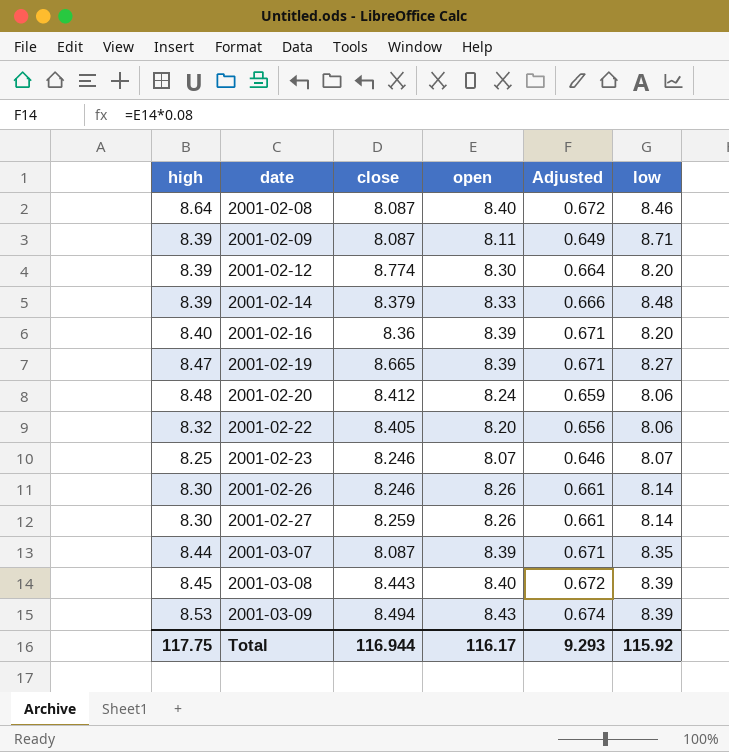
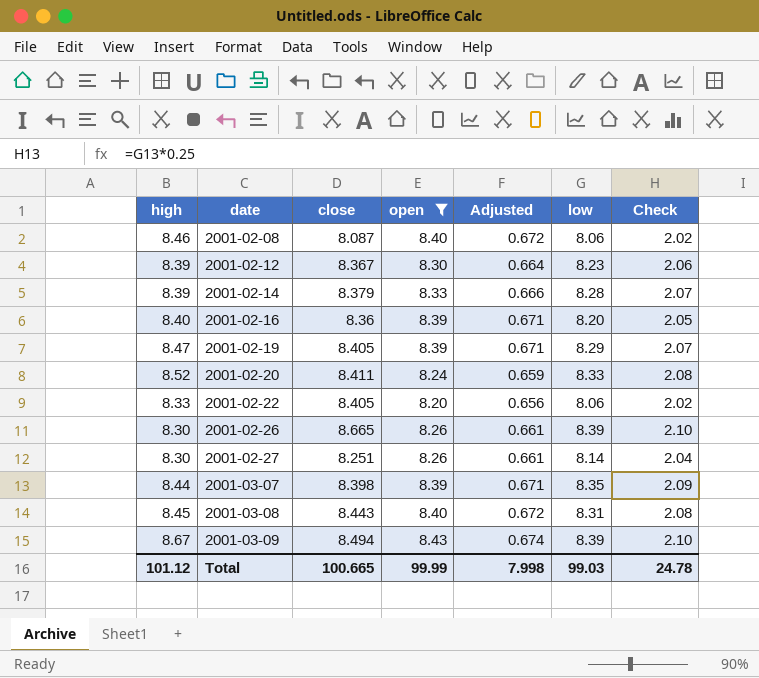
filter: none -> open >= 8.20
column Check | formula: none -> [low] * 0.25
2001-02-08 | high: 8.64 -> 8.46
2001-02-08 | low: 8.46 -> 8.06
2001-02-12 | close: 8.774 -> 8.367
2001-02-12 | low: 8.20 -> 8.23
2001-02-14 | low: 8.48 -> 8.28
2001-02-19 | close: 8.665 -> 8.405
2001-02-19 | low: 8.27 -> 8.29
2001-02-20 | high: 8.48 -> 8.52
2001-02-20 | close: 8.412 -> 8.411
2001-02-20 | low: 8.06 -> 8.33
2001-02-22 | high: 8.32 -> 8.33
2001-02-26 | close: 8.246 -> 8.665
2001-02-26 | low: 8.14 -> 8.39
2001-02-27 | close: 8.259 -> 8.251
2001-03-07 | close: 8.087 -> 8.398
2001-03-08 | low: 8.39 -> 8.31
2001-03-09 | high: 8.53 -> 8.67
Total | high: 117.75 -> 101.12
Total | close: 116.944 -> 100.665
Total | open: 116.17 -> 99.99
Total | Adjusted: 9.293 -> 7.998
Total | low: 115.92 -> 99.03

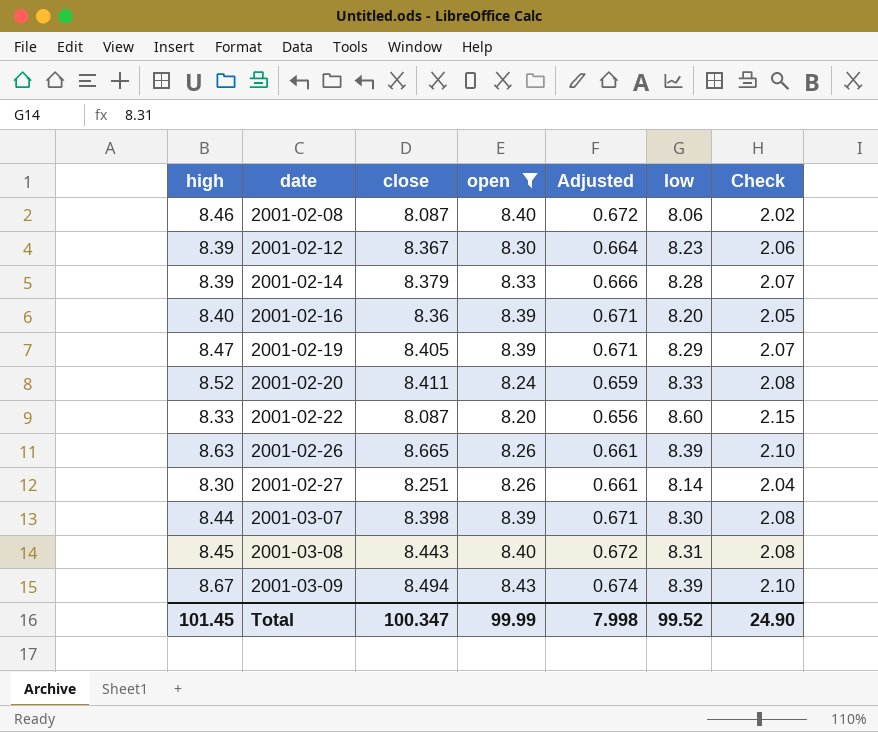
2001-02-22 | close: 8.405 -> 8.087
2001-02-22 | low: 8.06 -> 8.60
2001-02-22 | Check: 2.02 -> 2.15
2001-02-26 | high: 8.30 -> 8.63
2001-03-07 | low: 8.35 -> 8.30
2001-03-07 | Check: 2.09 -> 2.08
Total | high: 101.12 -> 101.45
Total | close: 100.665 -> 100.347
Total | low: 99.03 -> 99.52
Total | Check: 24.78 -> 24.90

